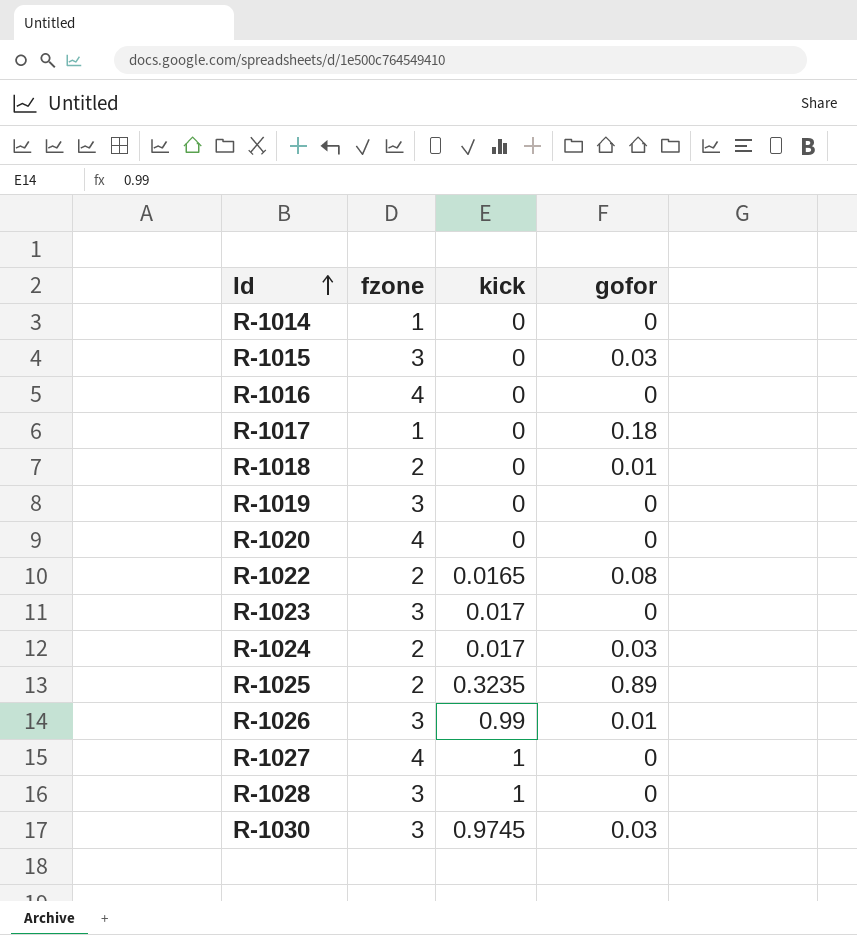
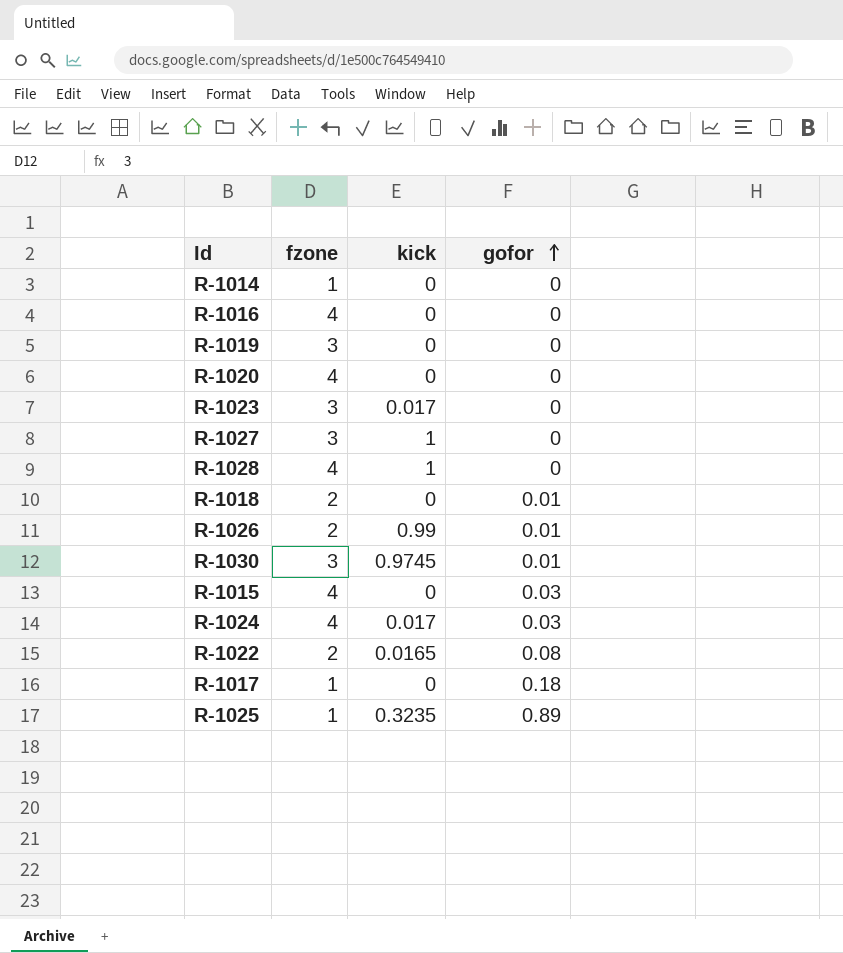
row order: Id ascending -> gofor ascending
R-1027 | fzone: 4 -> 3
R-1028 | fzone: 3 -> 4
R-1026 | fzone: 3 -> 2
R-1030 | gofor: 0.03 -> 0.01
R-1015 | fzone: 3 -> 4
R-1024 | fzone: 2 -> 4
R-1025 | fzone: 2 -> 1

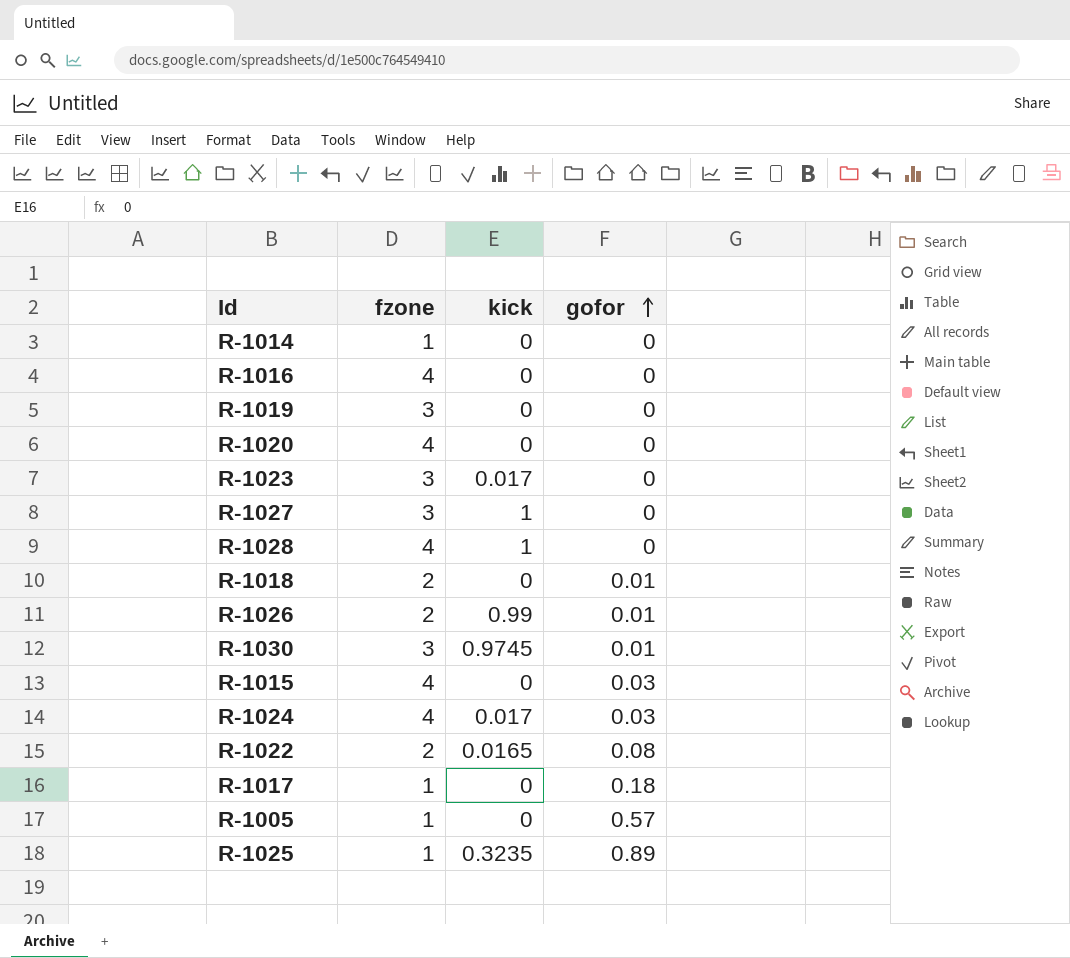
row R-1005: none -> 1 | 0 | 0.57

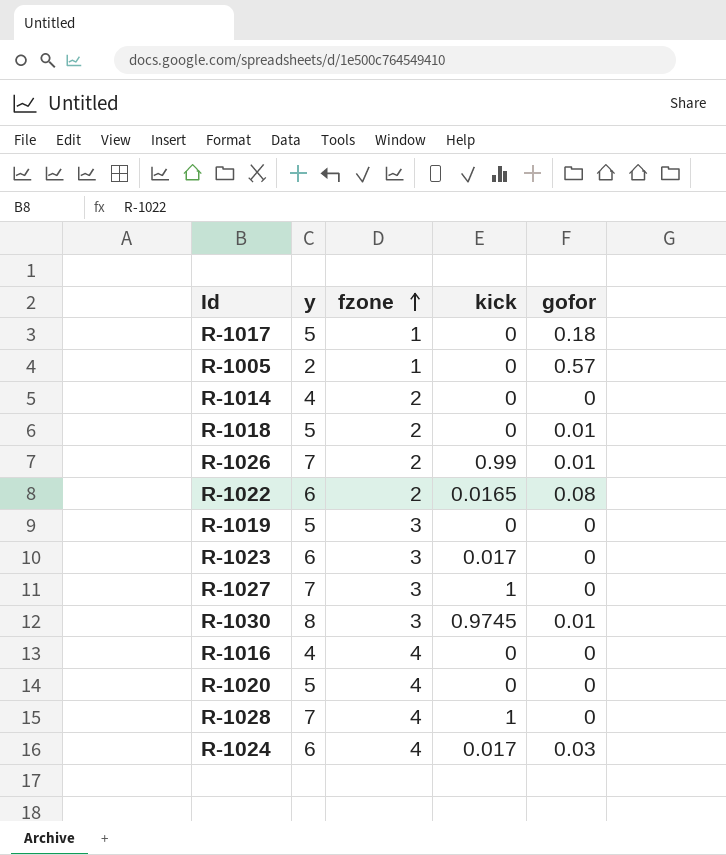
row order: gofor ascending -> fzone ascending
column y | position: none -> 2
row R-1015: 4 | 0 | 0.03 -> none
row R-1025: 1 | 0.3235 | 0.89 -> none
R-1014 | fzone: 1 -> 2

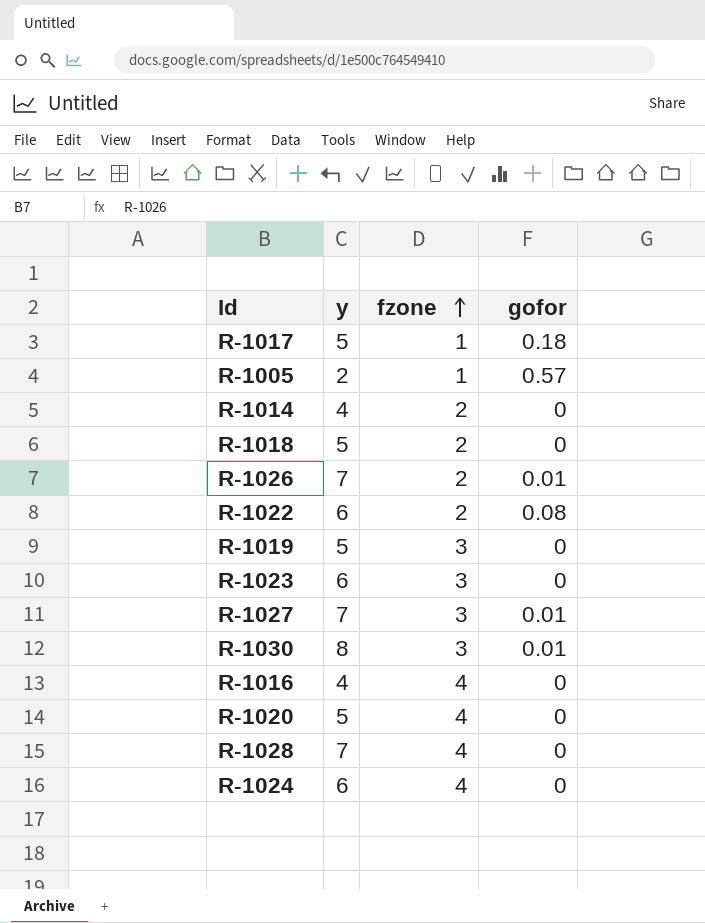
column kick | position: 4 -> none
R-1018 | gofor: 0.01 -> 0
R-1027 | gofor: 0 -> 0.01
R-1024 | gofor: 0.03 -> 0

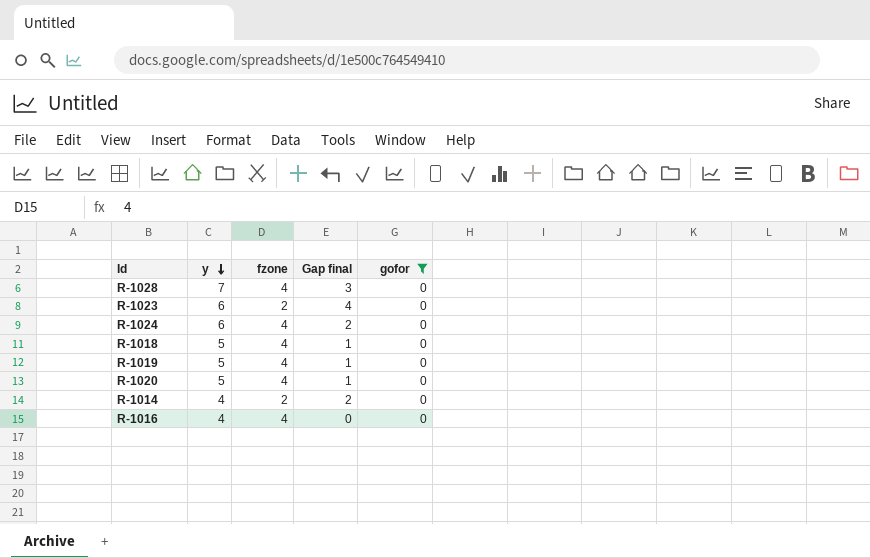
filter: none -> gofor = 0
row order: fzone ascending -> y descending
column Gap final | formula: none -> [y] - [fzone]
R-1023 | fzone: 3 -> 2
R-1018 | fzone: 2 -> 4
R-1019 | fzone: 3 -> 4

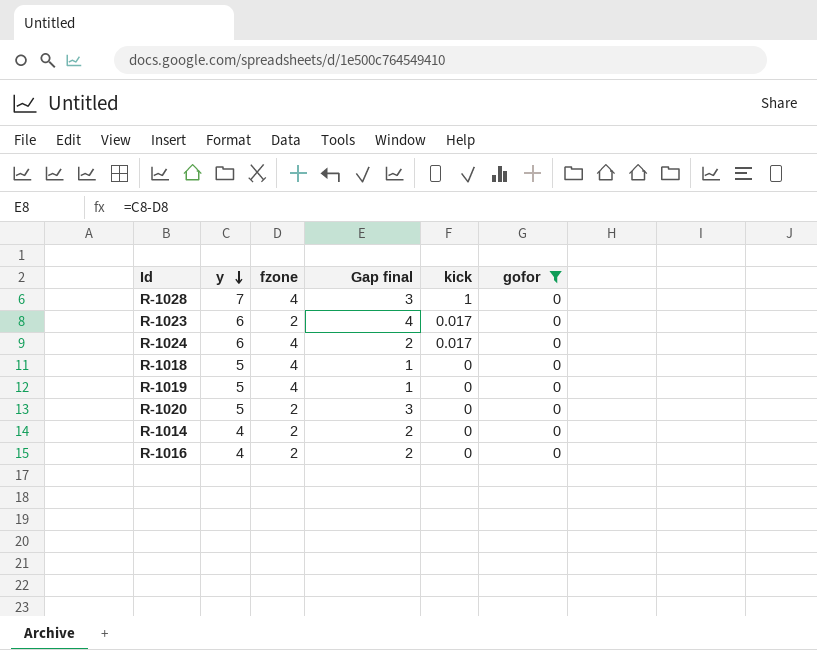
column kick | position: none -> 5
R-1020 | fzone: 4 -> 2
R-1020 | Gap final: 1 -> 3
R-1016 | fzone: 4 -> 2
R-1016 | Gap final: 0 -> 2

